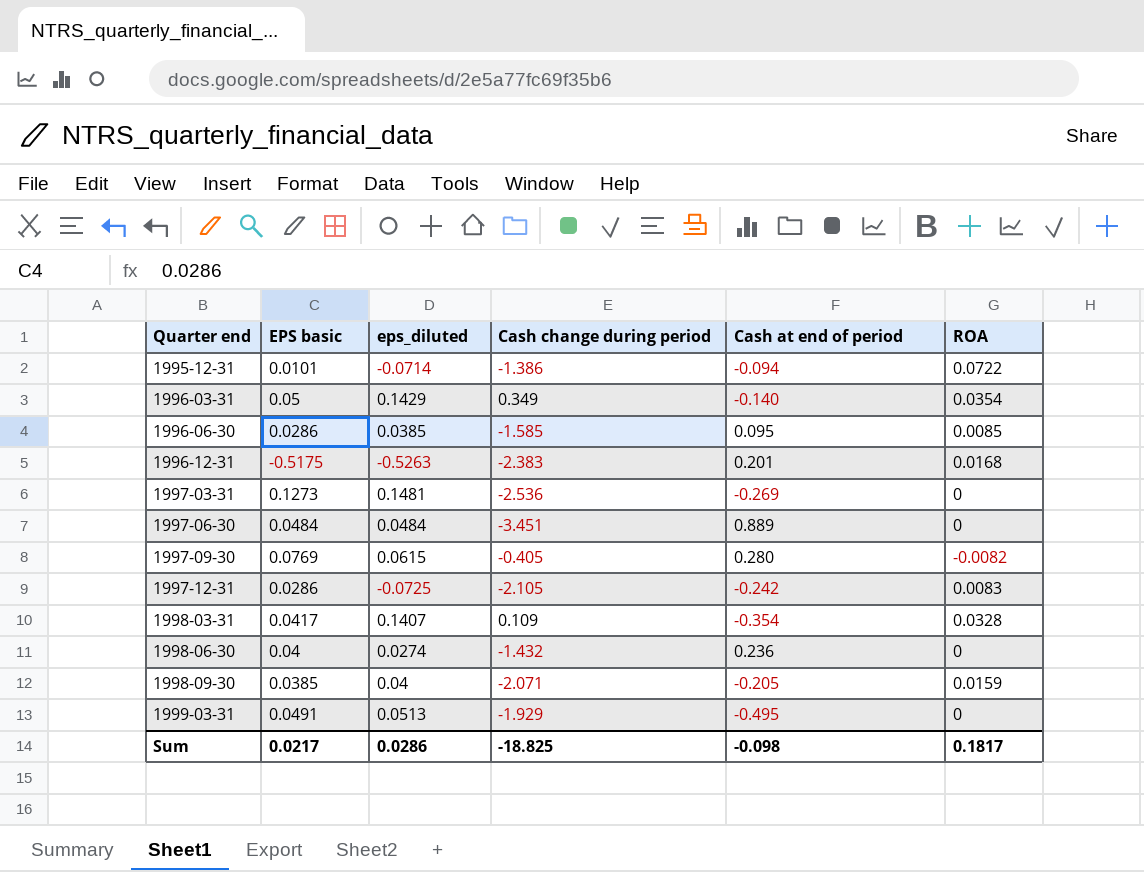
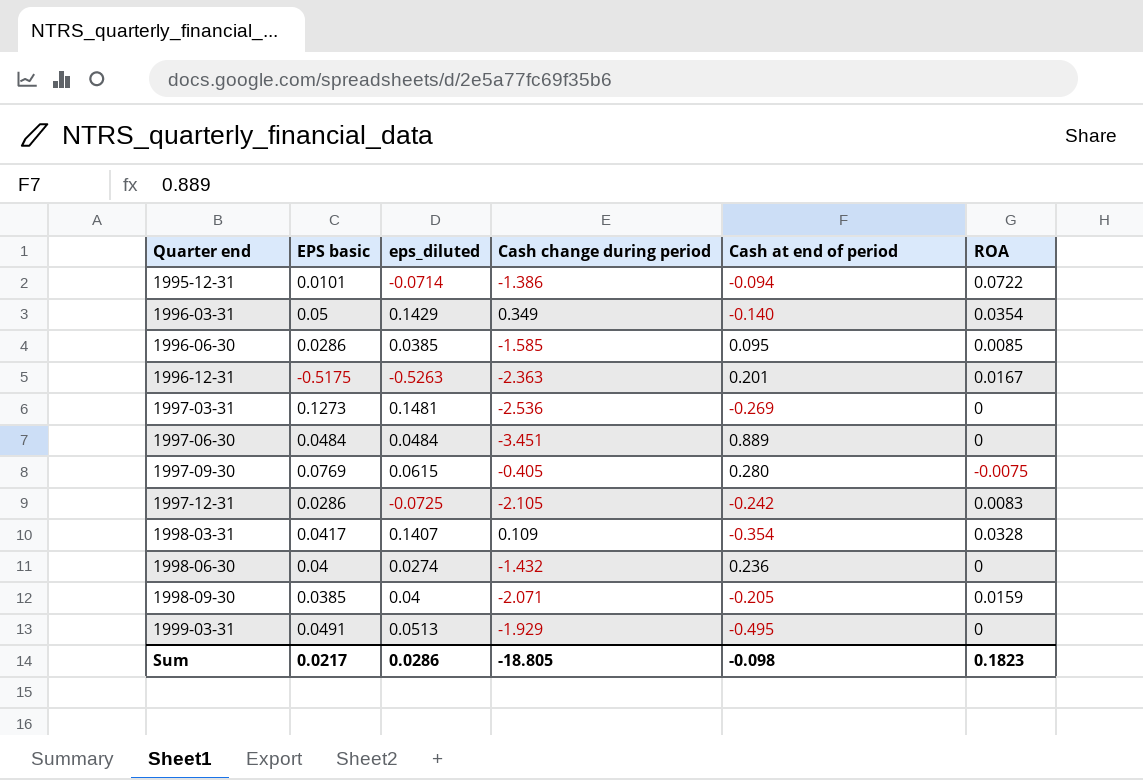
1996-12-31 | Cash change during period: -2.383 -> -2.363
1996-12-31 | ROA: 0.0168 -> 0.0167
1997-09-30 | ROA: -0.0082 -> -0.0075
Sum | Cash change during period: -18.825 -> -18.805
Sum | ROA: 0.1817 -> 0.1823

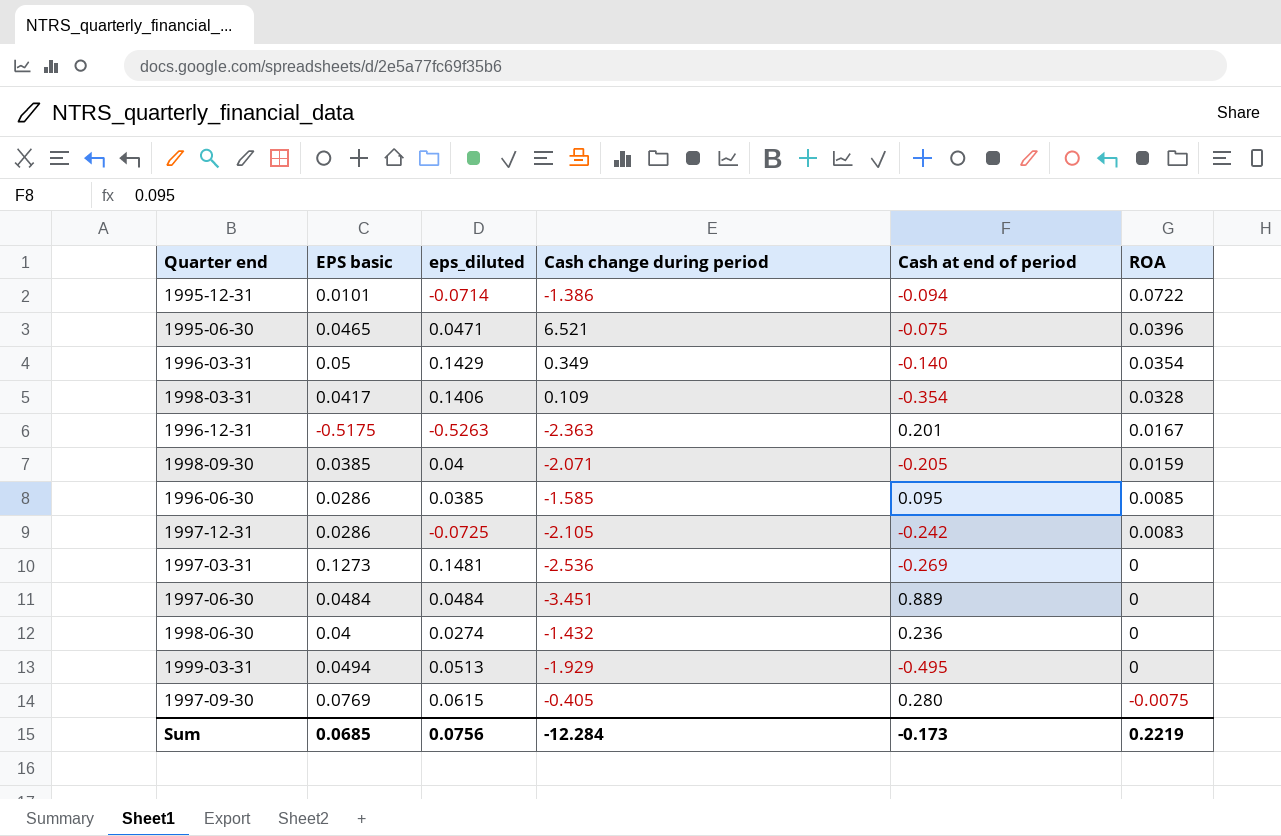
row order: Quarter end ascending -> ROA descending
row 1995-06-30: none -> 0.0465 | 0.0471 | 6.521 | -0.075 | 0.0396
1998-03-31 | eps_diluted: 0.1407 -> 0.1406
1999-03-31 | EPS basic: 0.0491 -> 0.0494
Sum | EPS basic: 0.0217 -> 0.0685
Sum | eps_diluted: 0.0286 -> 0.0756
Sum | Cash change during period: -18.805 -> -12.284
Sum | Cash at end of period: -0.098 -> -0.173
Sum | ROA: 0.1823 -> 0.2219

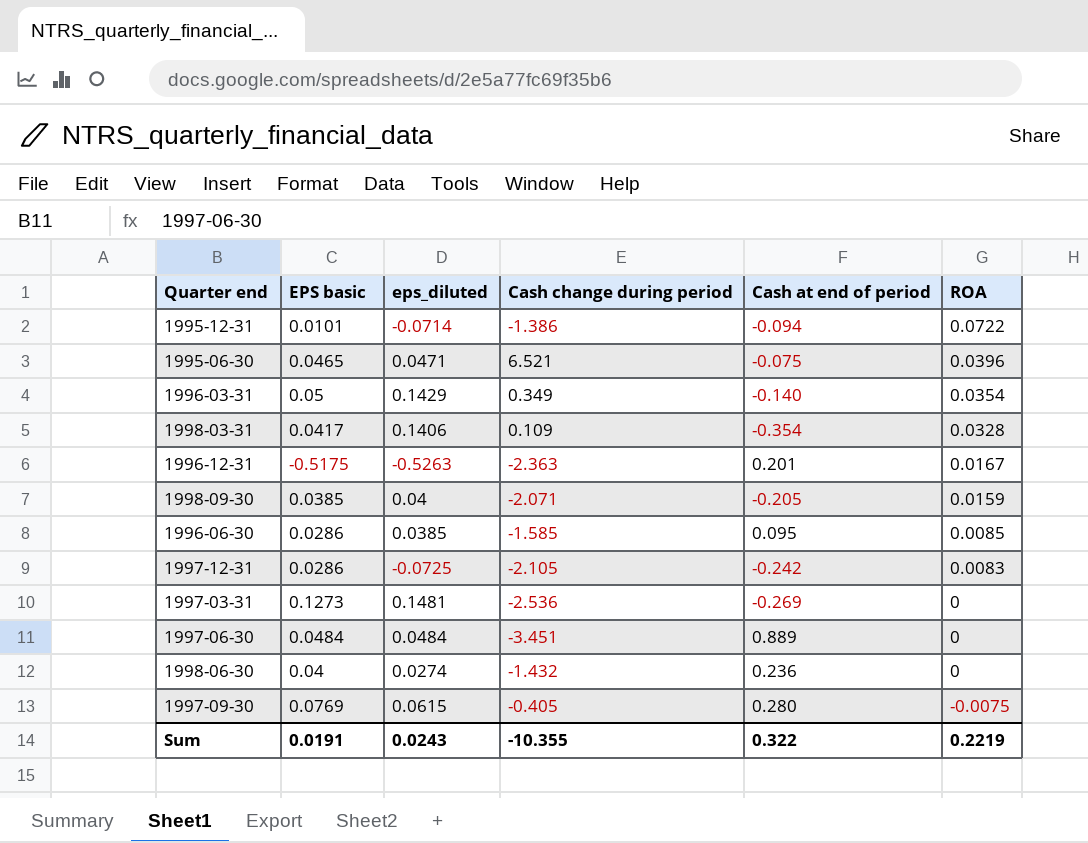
row 1999-03-31: 0.0494 | 0.0513 | -1.929 | -0.495 | 0 -> none
Sum | EPS basic: 0.0685 -> 0.0191
Sum | eps_diluted: 0.0756 -> 0.0243
Sum | Cash change during period: -12.284 -> -10.355
Sum | Cash at end of period: -0.173 -> 0.322

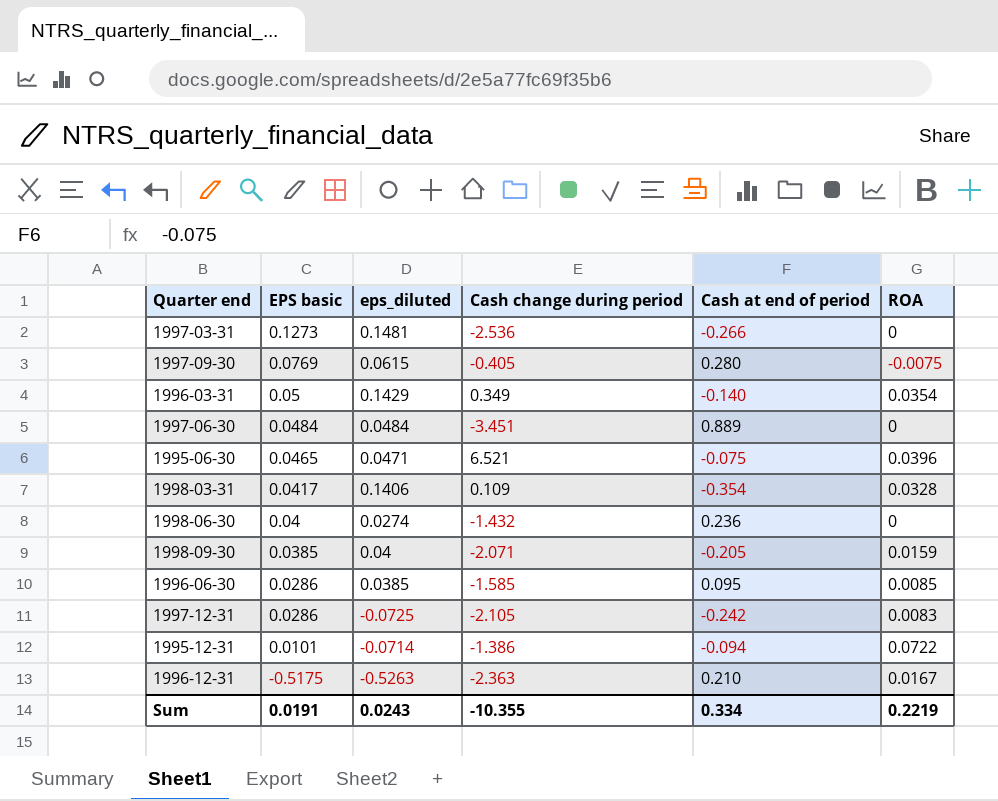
row order: ROA descending -> EPS basic descending
1997-03-31 | Cash at end of period: -0.269 -> -0.266
1996-12-31 | Cash at end of period: 0.201 -> 0.210
Sum | Cash at end of period: 0.322 -> 0.334

